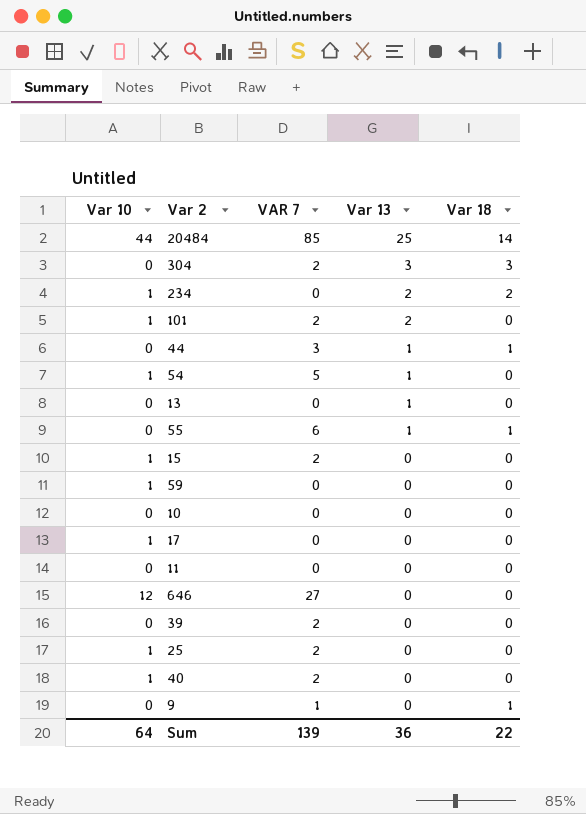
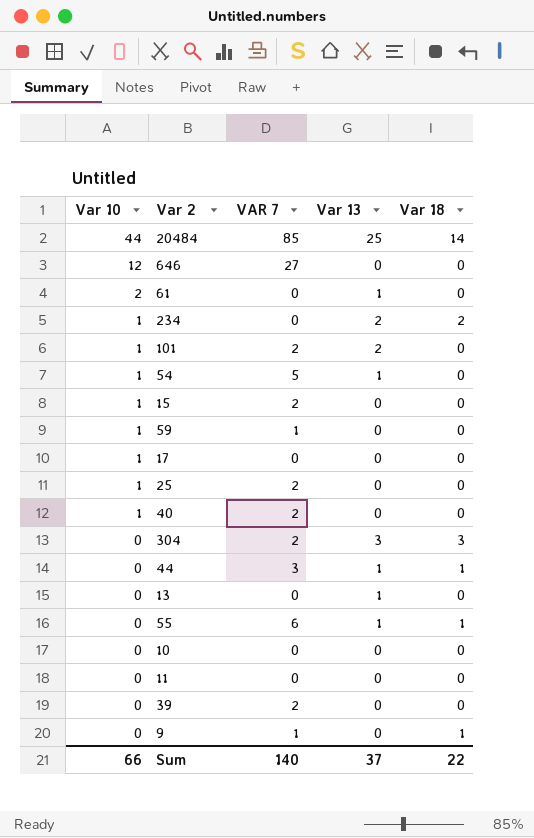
row order: Var 13 descending -> Var 10 descending
row 61: none -> 2 | 0 | 1 | 0
59 | VAR 7: 0 -> 1
Sum | Var 10: 64 -> 66
Sum | VAR 7: 139 -> 140
Sum | Var 13: 36 -> 37

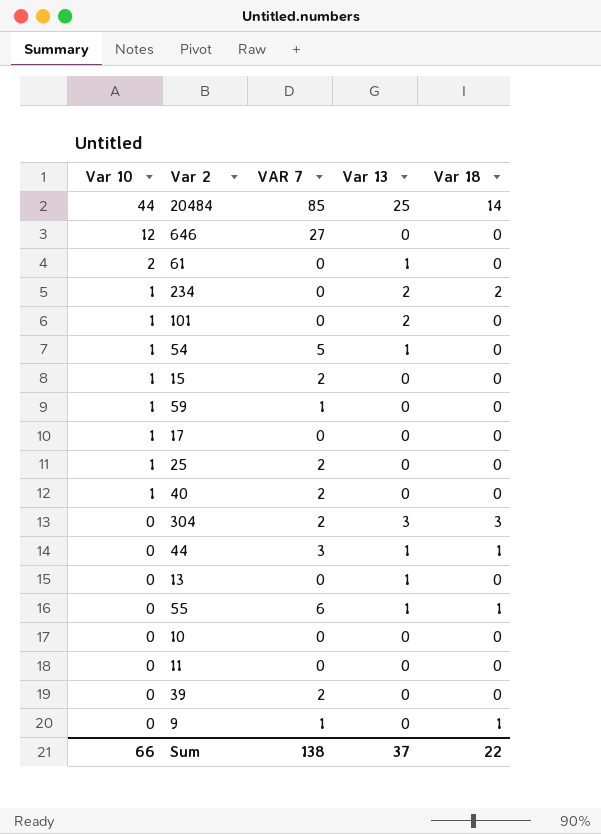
101 | VAR 7: 2 -> 0
Sum | VAR 7: 140 -> 138

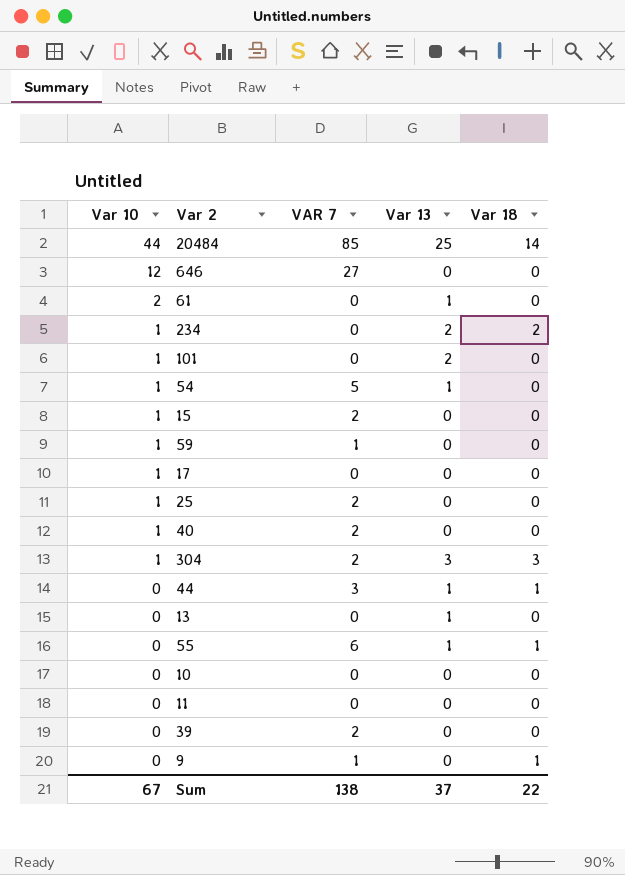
304 | Var 10: 0 -> 1
Sum | Var 10: 66 -> 67

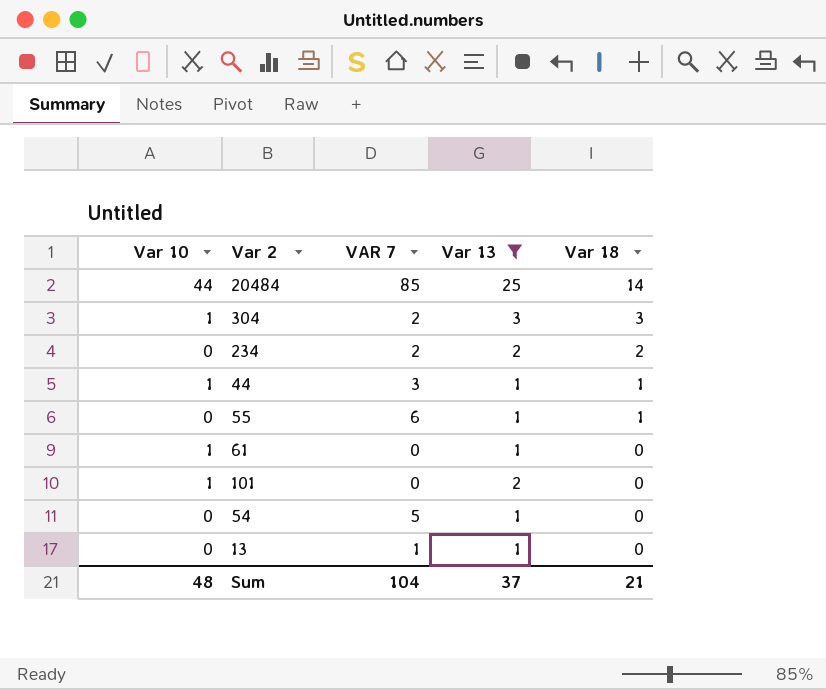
filter: none -> Var 13 != 0
row order: Var 10 descending -> Var 18 descending
234 | Var 10: 1 -> 0
234 | VAR 7: 0 -> 2
44 | Var 10: 0 -> 1
61 | Var 10: 2 -> 1
54 | Var 10: 1 -> 0
13 | VAR 7: 0 -> 1
Sum | Var 10: 67 -> 48
Sum | VAR 7: 138 -> 104
Sum | Var 18: 22 -> 21

